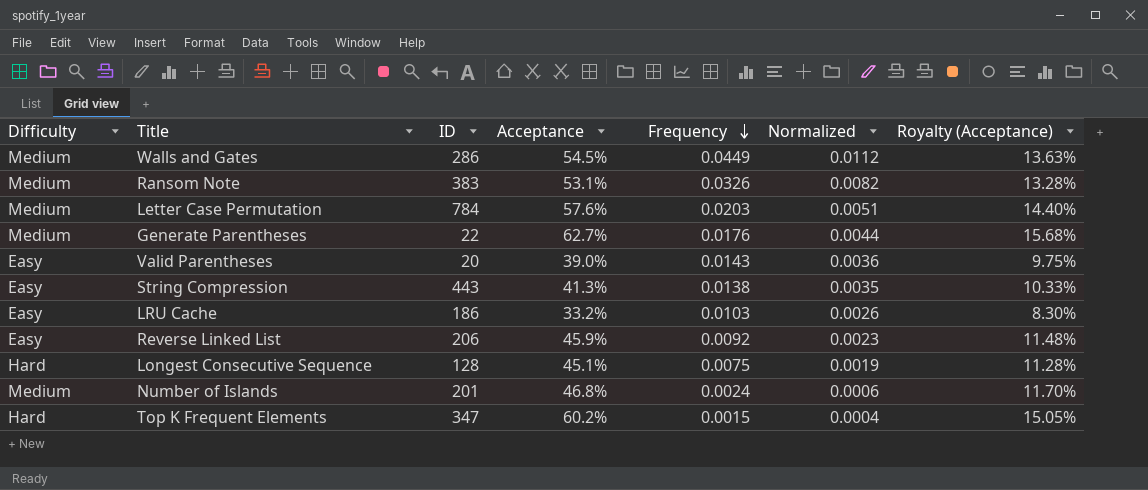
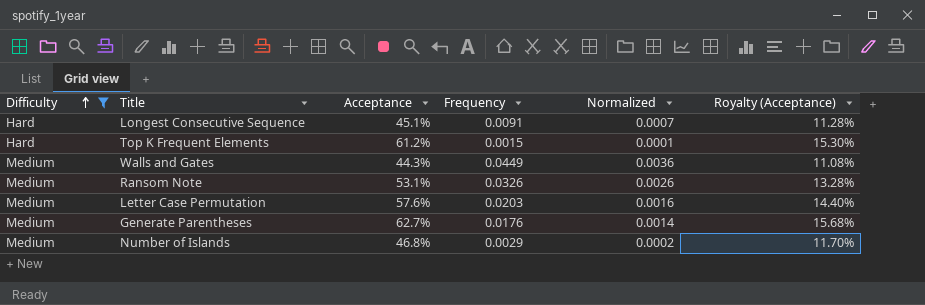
filter: none -> Difficulty != Easy
row order: Frequency descending -> Difficulty ascending
column ID | position: 3 -> none
column Normalized | formula: [Frequency] * 0.25 -> [Frequency] * 0.08
Longest Consecutive Sequence | Frequency: 0.0075 -> 0.0091
Top K Frequent Elements | Acceptance: 60.2% -> 61.2%
Top K Frequent Elements | Royalty (Acceptance): 15.05% -> 15.30%
Walls and Gates | Acceptance: 54.5% -> 44.3%
Walls and Gates | Royalty (Acceptance): 13.63% -> 11.08%
Number of Islands | Frequency: 0.0024 -> 0.0029

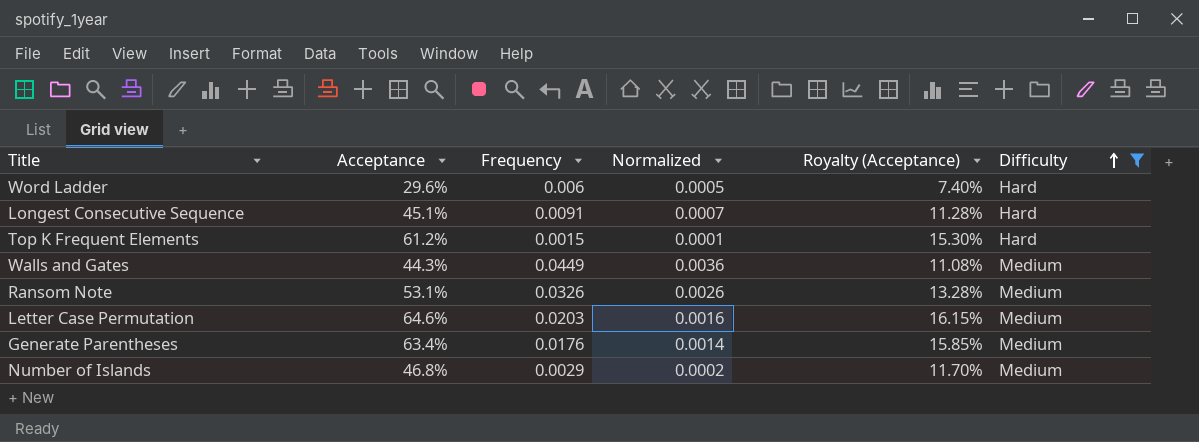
column Difficulty | position: 1 -> 6
row Word Ladder: none -> 29.6% | 0.006 | 0.0005 | 7.40% | Hard
Letter Case Permutation | Acceptance: 57.6% -> 64.6%
Letter Case Permutation | Royalty (Acceptance): 14.40% -> 16.15%
Generate Parentheses | Acceptance: 62.7% -> 63.4%
Generate Parentheses | Royalty (Acceptance): 15.68% -> 15.85%

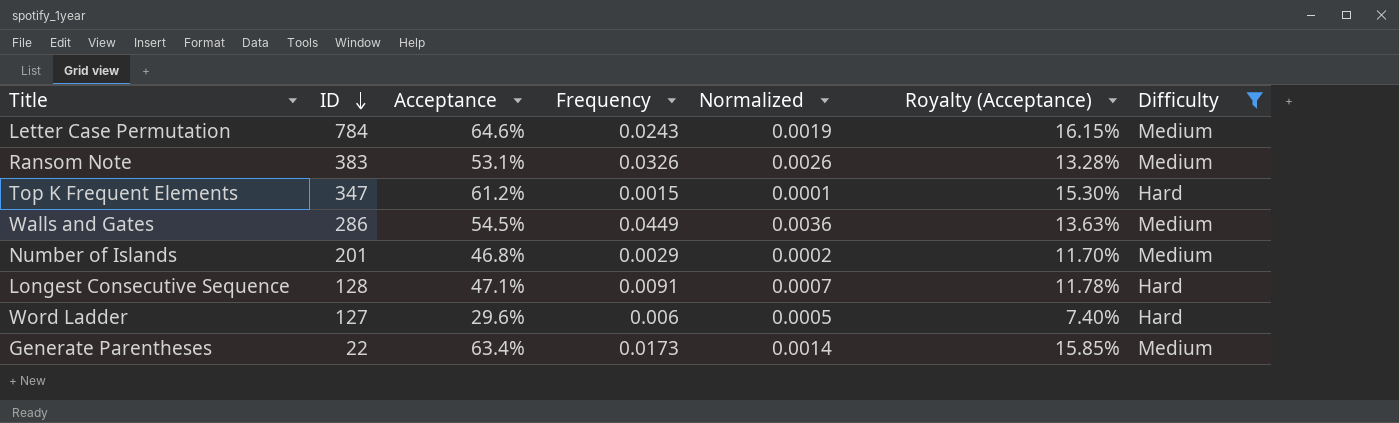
row order: Difficulty ascending -> ID descending
column ID | position: none -> 2
Letter Case Permutation | Frequency: 0.0203 -> 0.0243
Letter Case Permutation | Normalized: 0.0016 -> 0.0019
Walls and Gates | Acceptance: 44.3% -> 54.5%
Walls and Gates | Royalty (Acceptance): 11.08% -> 13.63%
Longest Consecutive Sequence | Acceptance: 45.1% -> 47.1%
Longest Consecutive Sequence | Royalty (Acceptance): 11.28% -> 11.78%
Generate Parentheses | Frequency: 0.0176 -> 0.0173

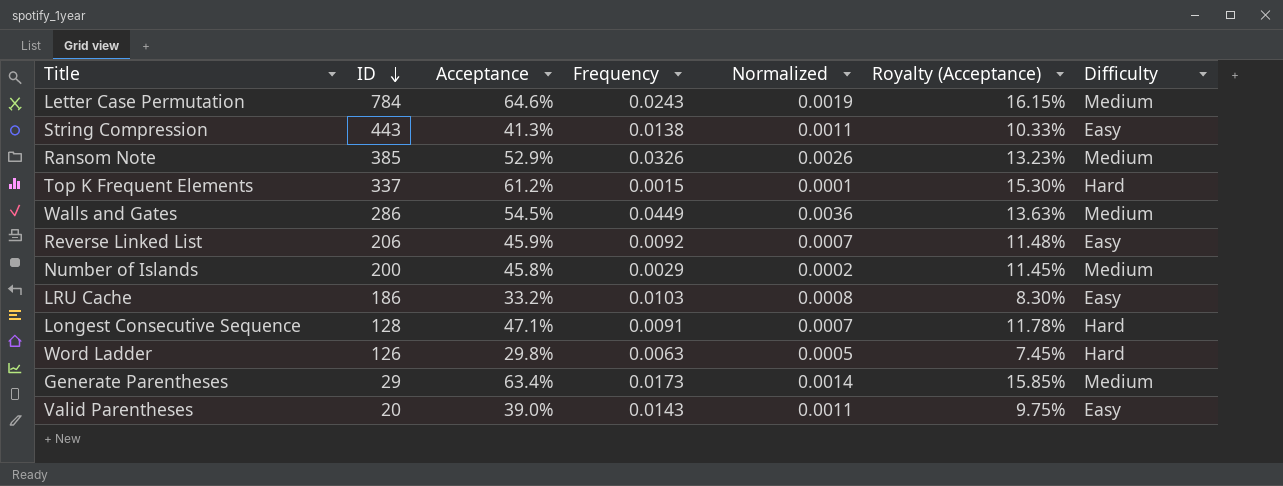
filter: Difficulty != Easy -> none
Ransom Note | ID: 383 -> 385
Ransom Note | Acceptance: 53.1% -> 52.9%
Ransom Note | Royalty (Acceptance): 13.28% -> 13.23%
Top K Frequent Elements | ID: 347 -> 337
Number of Islands | ID: 201 -> 200
Number of Islands | Acceptance: 46.8% -> 45.8%
Number of Islands | Royalty (Acceptance): 11.70% -> 11.45%
Word Ladder | ID: 127 -> 126
Word Ladder | Acceptance: 29.6% -> 29.8%
Word Ladder | Frequency: 0.006 -> 0.0063
Word Ladder | Royalty (Acceptance): 7.40% -> 7.45%
Generate Parentheses | ID: 22 -> 29

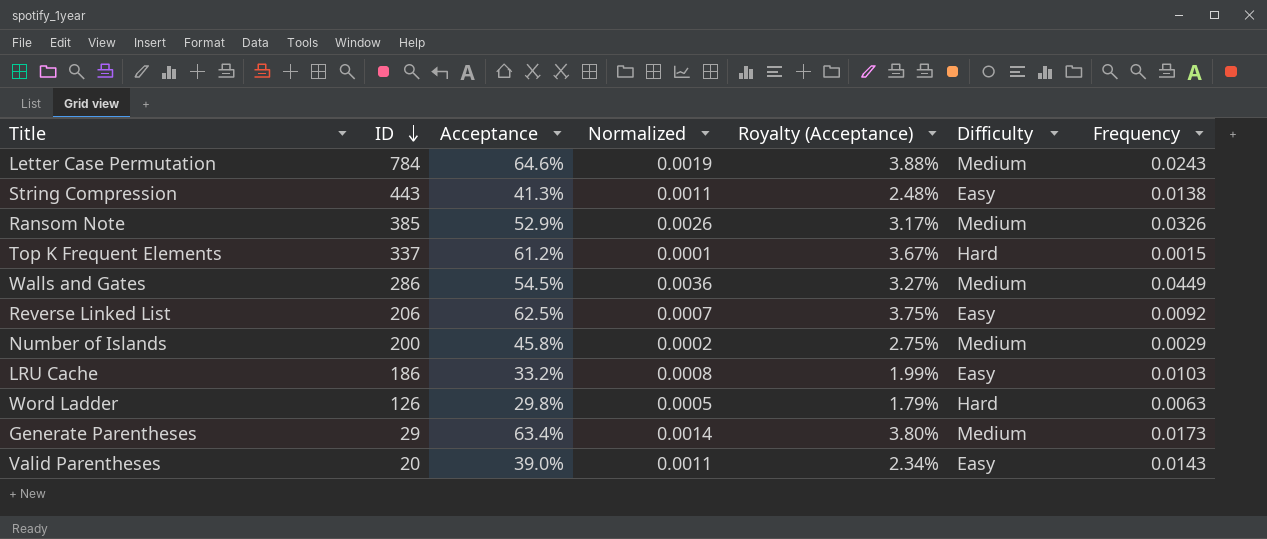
column Royalty (Acceptance) | formula: [Acceptance] * 0.25 -> [Acceptance] * 0.06
column Frequency | position: 4 -> 7
row Longest Consecutive Sequence: 128 | 47.1% | 0.0091 | 0.0007 | 11.78% | Hard -> none
Reverse Linked List | Acceptance: 45.9% -> 62.5%

